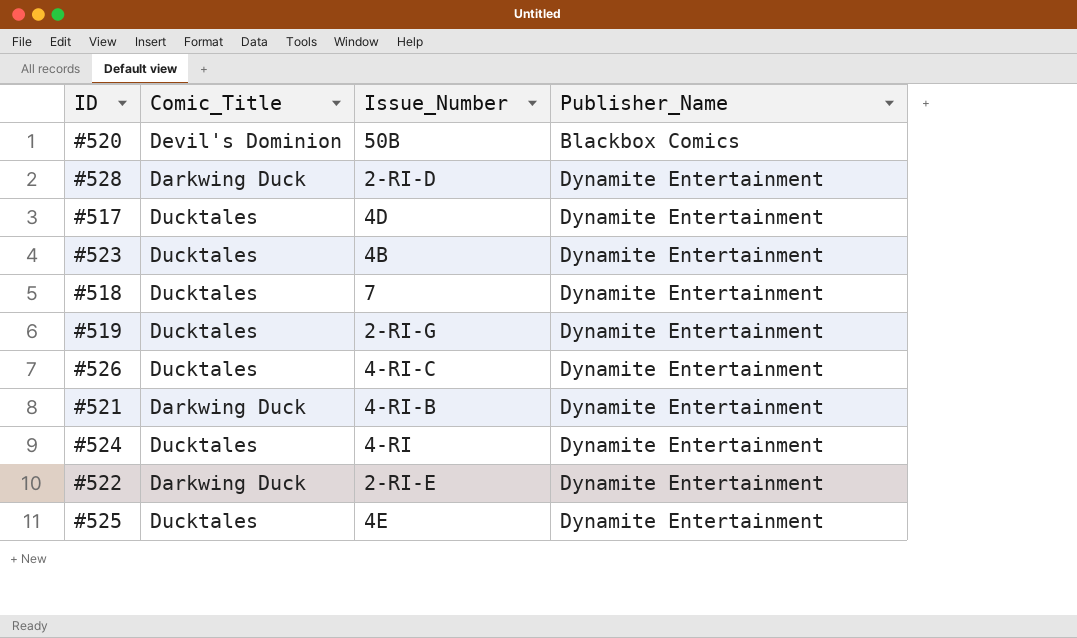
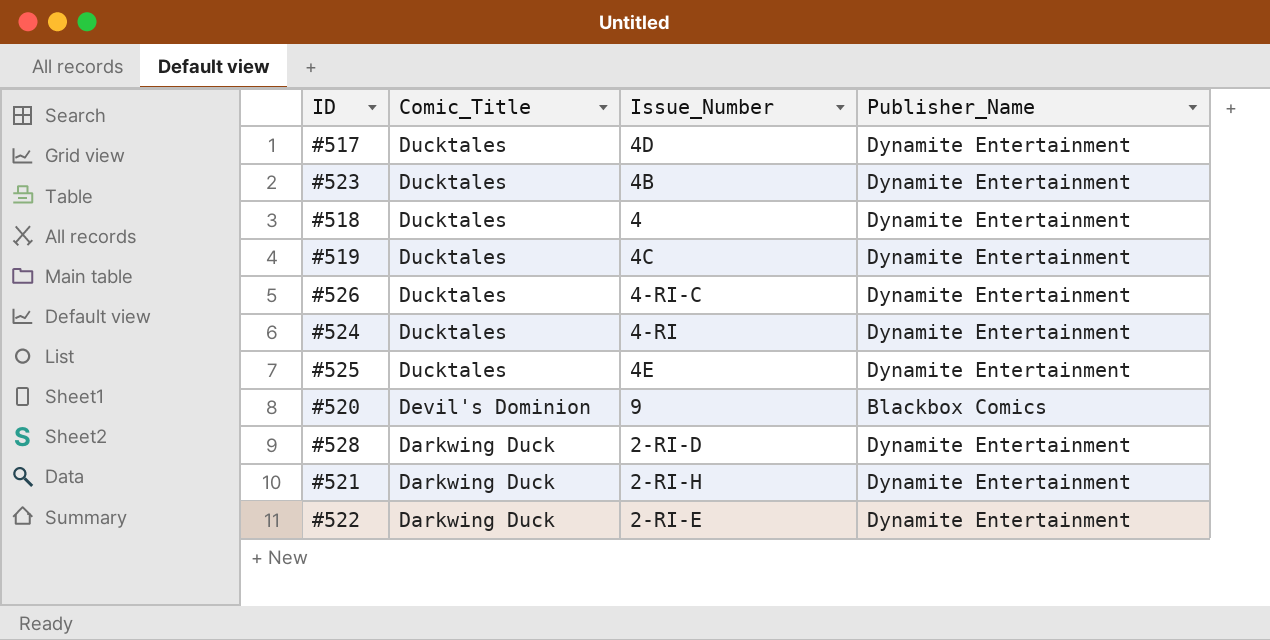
row order: Publisher_Name ascending -> Comic_Title descending
#518 | Issue_Number: 7 -> 4
#519 | Issue_Number: 2-RI-G -> 4C
#520 | Issue_Number: 50B -> 9
#521 | Issue_Number: 4-RI-B -> 2-RI-H

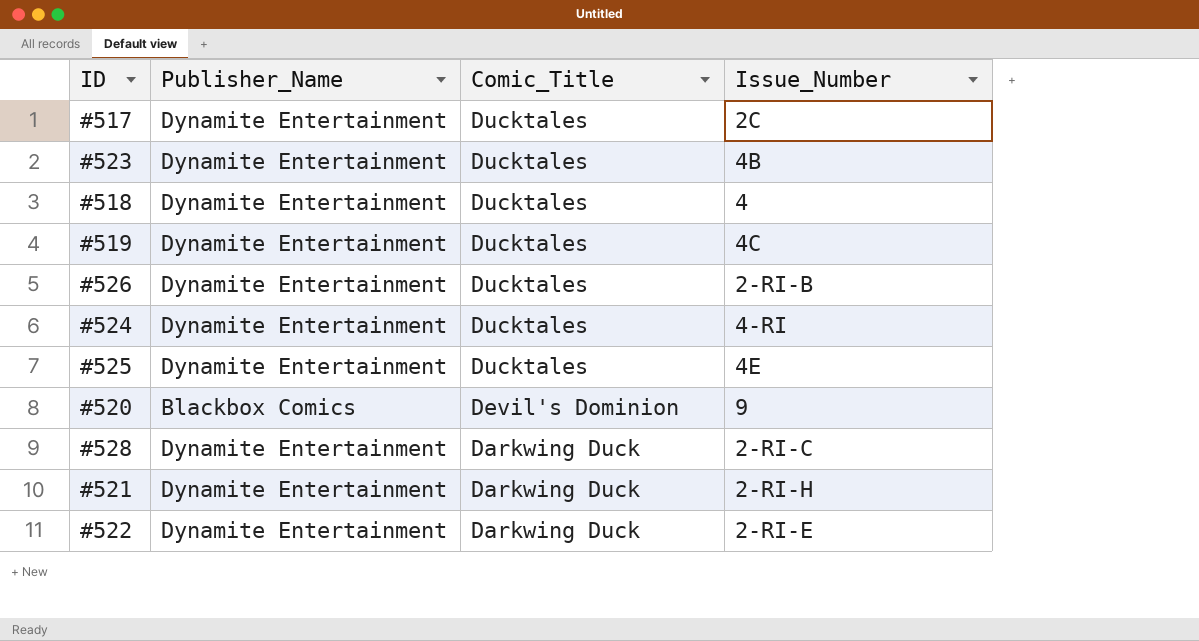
column Publisher_Name | position: 4 -> 2
#517 | Issue_Number: 4D -> 2C
#526 | Issue_Number: 4-RI-C -> 2-RI-B
#528 | Issue_Number: 2-RI-D -> 2-RI-C

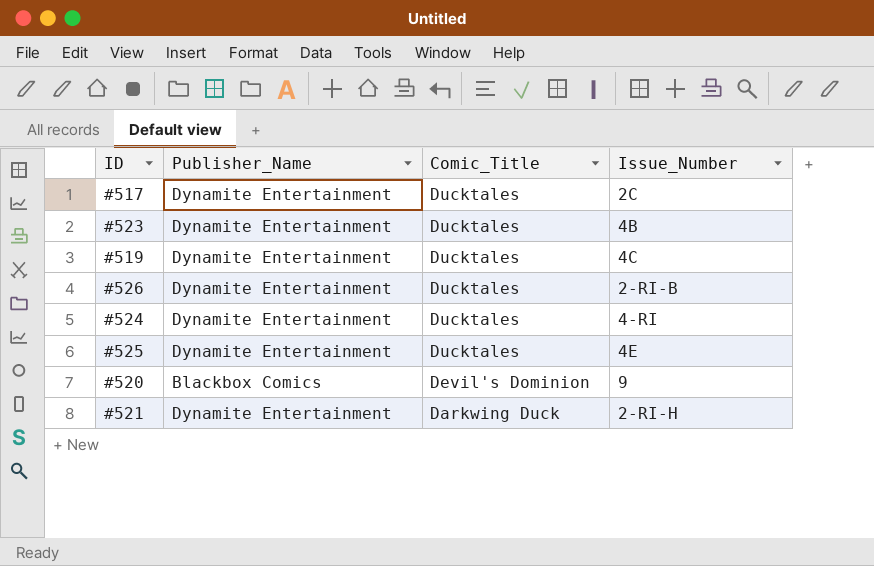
row #518: Dynamite Entertainment | Ducktales | 4 -> none
row #528: Dynamite Entertainment | Darkwing Duck | 2-RI-C -> none
row #522: Dynamite Entertainment | Darkwing Duck | 2-RI-E -> none

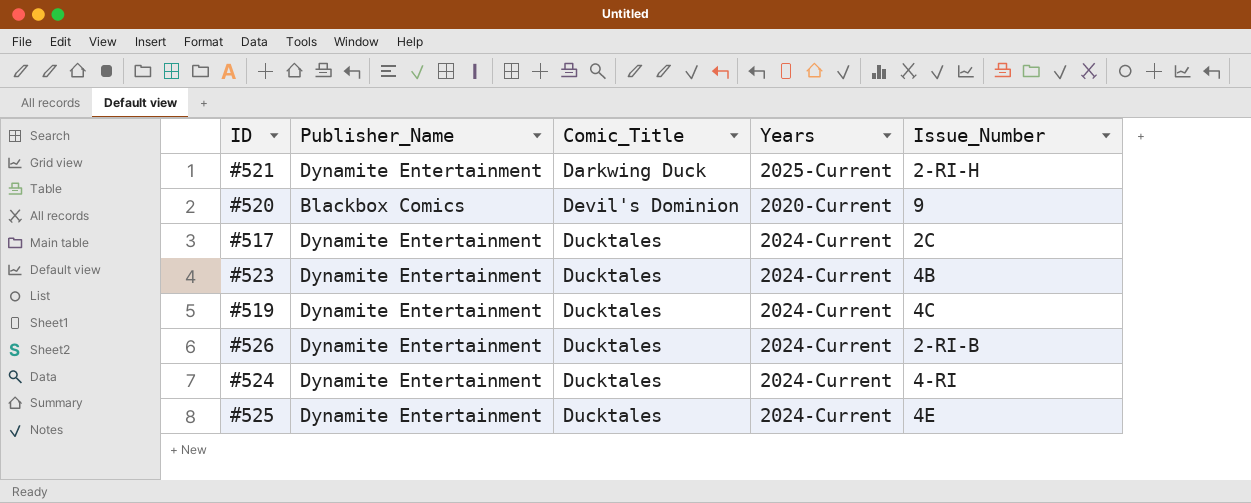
row order: Comic_Title descending -> Comic_Title ascending
column Years | position: none -> 4

